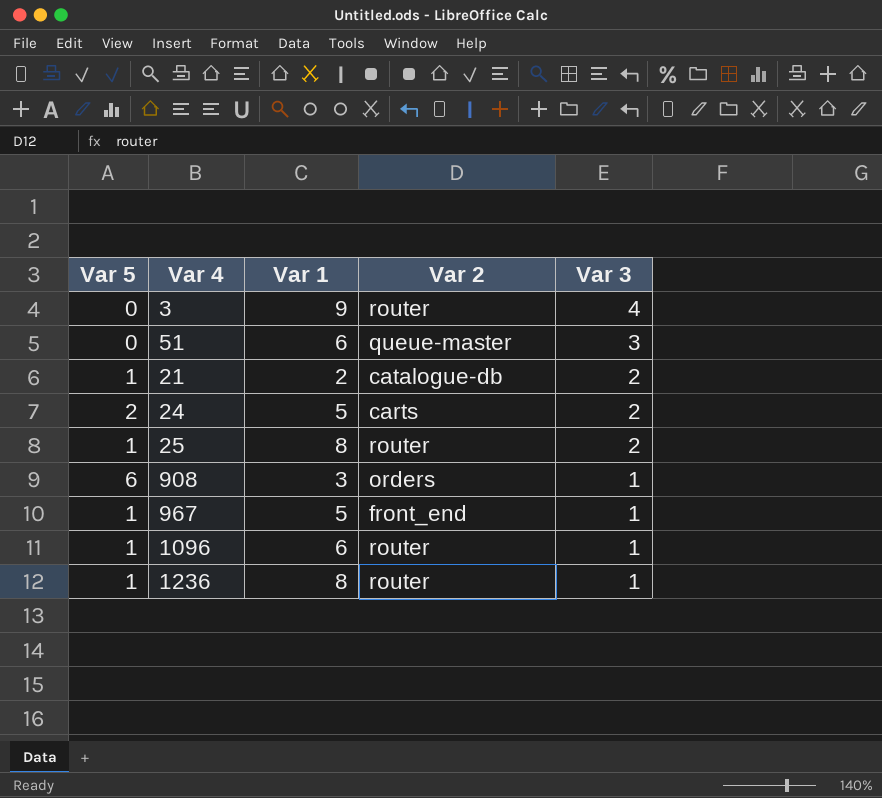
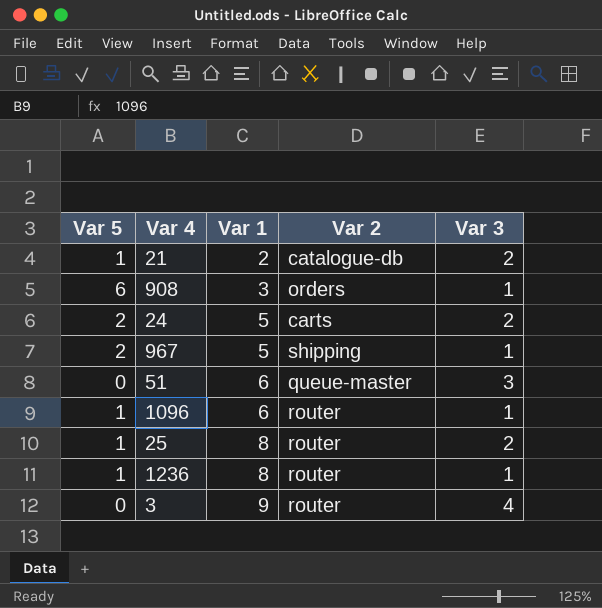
row order: Var 3 descending -> Var 1 ascending
967 | Var 5: 1 -> 2
967 | Var 2: front_end -> shipping

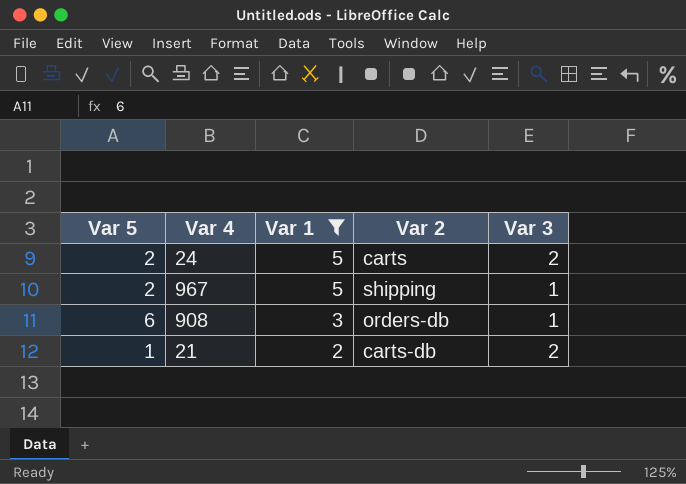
filter: none -> Var 1 <= 5
row order: Var 1 ascending -> Var 1 descending
908 | Var 2: orders -> orders-db
21 | Var 2: catalogue-db -> carts-db

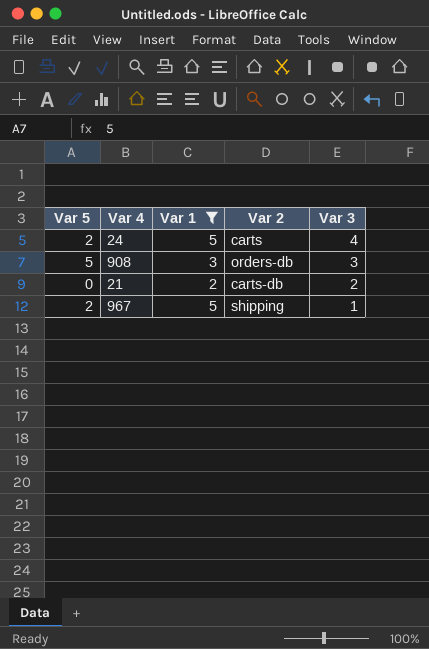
row order: Var 1 descending -> Var 3 descending
24 | Var 3: 2 -> 4
908 | Var 5: 6 -> 5
908 | Var 3: 1 -> 3
21 | Var 5: 1 -> 0

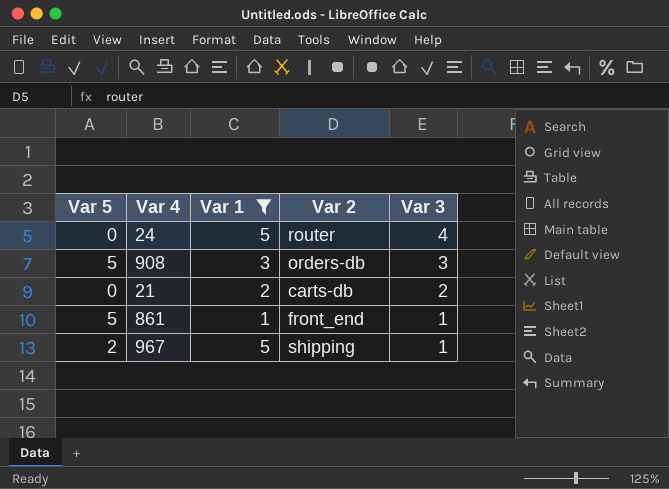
24 | Var 5: 2 -> 0
24 | Var 2: carts -> router
row 861: none -> 5 | 1 | front_end | 1

